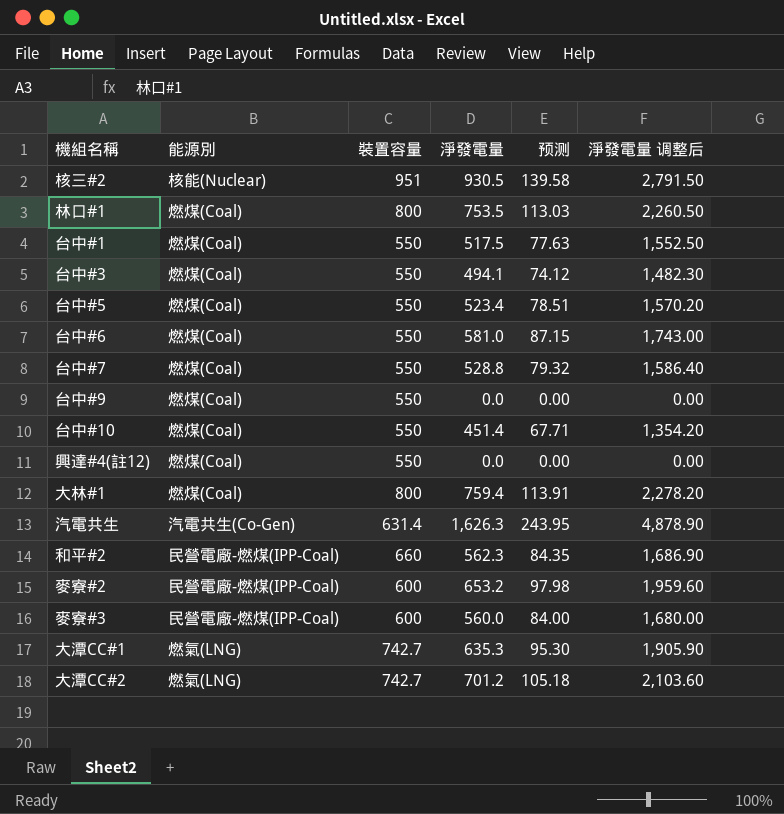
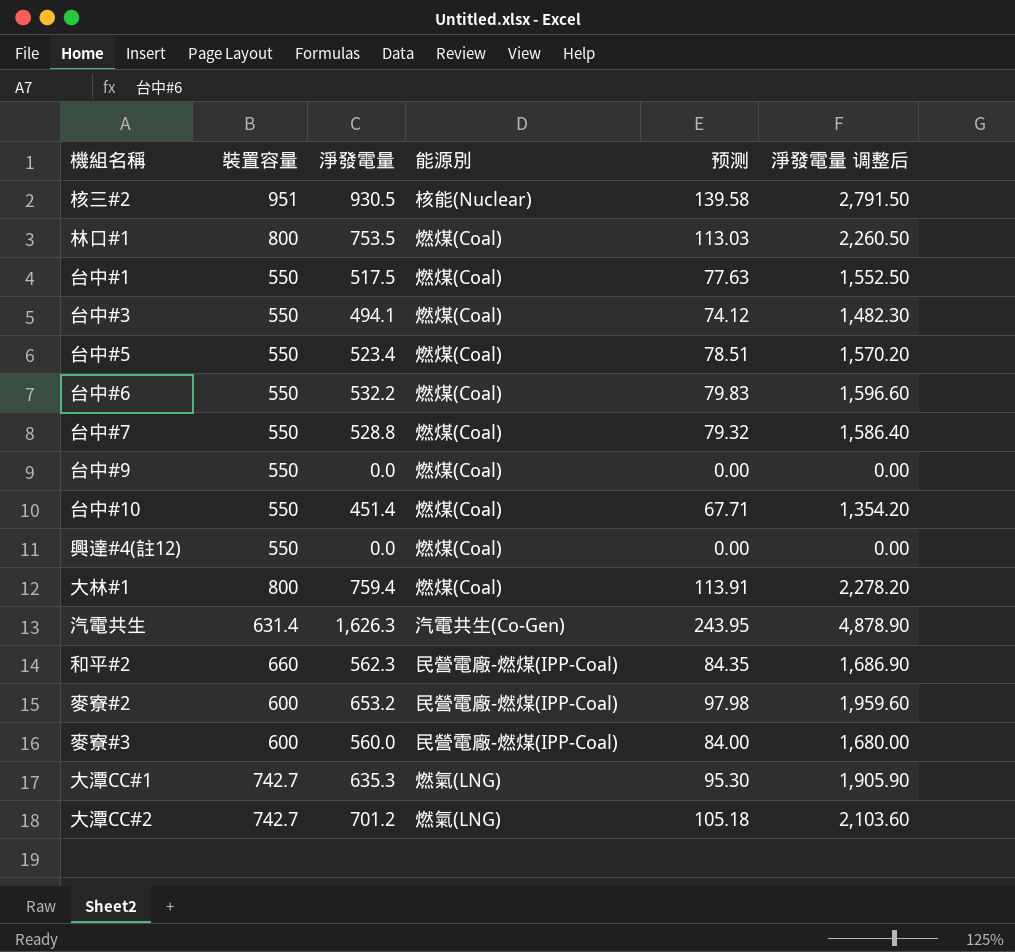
column 能源別 | position: 2 -> 4
台中#6 | 淨發電量: 581.0 -> 532.2
台中#6 | 预测: 87.15 -> 79.83
台中#6 | 淨發電量 调整后: 1,743.00 -> 1,596.60

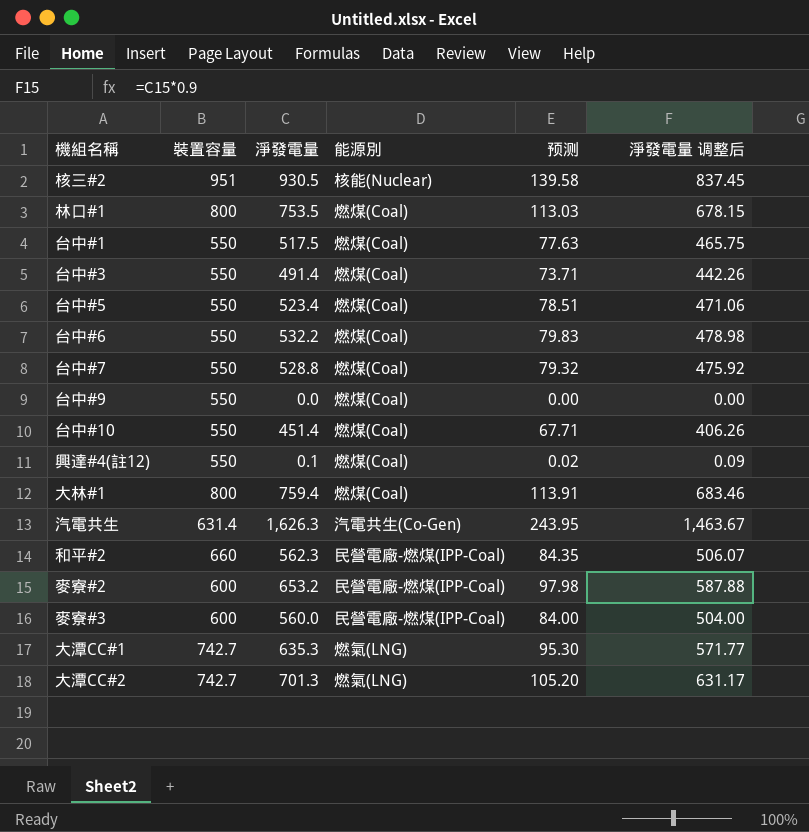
column 淨發電量 调整后 | formula: [淨發電量] * 3 -> [淨發電量] * 0.9
台中#3 | 淨發電量: 494.1 -> 491.4
台中#3 | 预测: 74.12 -> 73.71
興達#4(註12) | 淨發電量: 0.0 -> 0.1
興達#4(註12) | 预测: 0.00 -> 0.02
大潭CC#2 | 淨發電量: 701.2 -> 701.3
大潭CC#2 | 预测: 105.18 -> 105.20

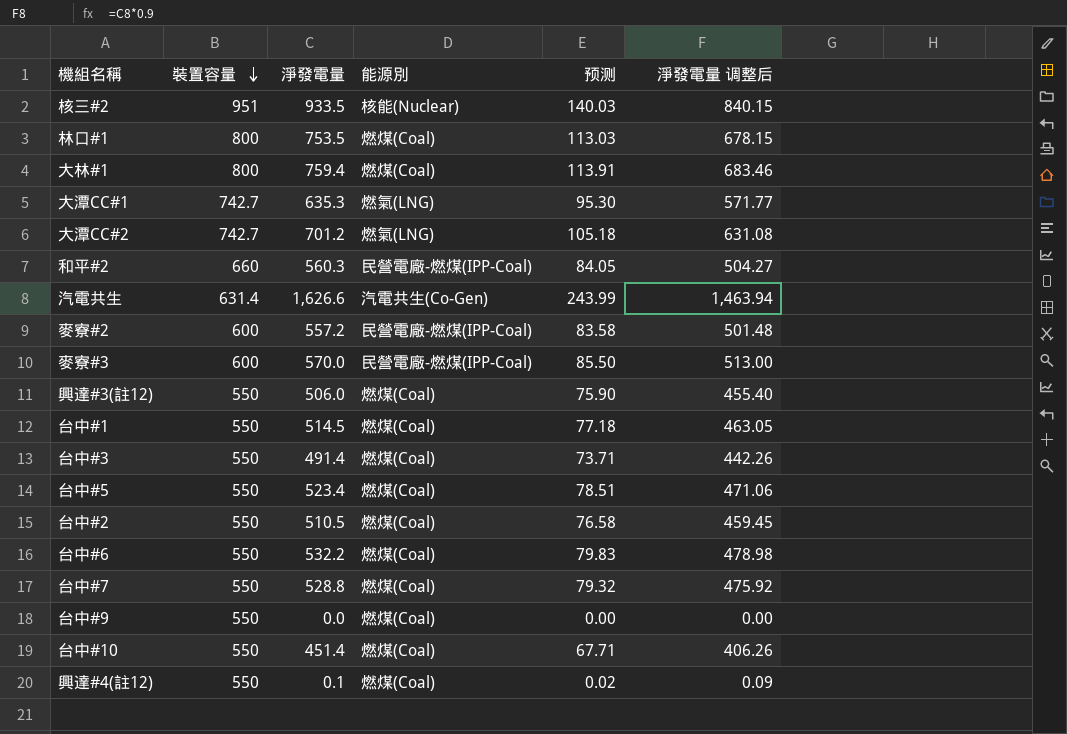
row order: none -> 裝置容量 descending
核三#2 | 淨發電量: 930.5 -> 933.5
核三#2 | 预测: 139.58 -> 140.03
核三#2 | 淨發電量 调整后: 837.45 -> 840.15
大潭CC#2 | 淨發電量: 701.3 -> 701.2
大潭CC#2 | 预测: 105.20 -> 105.18
大潭CC#2 | 淨發電量 调整后: 631.17 -> 631.08
和平#2 | 淨發電量: 562.3 -> 560.3
和平#2 | 预测: 84.35 -> 84.05
和平#2 | 淨發電量 调整后: 506.07 -> 504.27
汽電共生 | 淨發電量: 1,626.3 -> 1,626.6
汽電共生 | 预测: 243.95 -> 243.99
汽電共生 | 淨發電量 调整后: 1,463.67 -> 1,463.94
麥寮#2 | 淨發電量: 653.2 -> 557.2
麥寮#2 | 预测: 97.98 -> 83.58
麥寮#2 | 淨發電量 调整后: 587.88 -> 501.48
麥寮#3 | 淨發電量: 560.0 -> 570.0
麥寮#3 | 预测: 84.00 -> 85.50
麥寮#3 | 淨發電量 调整后: 504.00 -> 513.00
row 興達#3(註12): none -> 550 | 506.0 | 燃煤(Coal) | 75.90 | 455.40
台中#1 | 淨發電量: 517.5 -> 514.5
台中#1 | 预测: 77.63 -> 77.18
台中#1 | 淨發電量 调整后: 465.75 -> 463.05
row 台中#2: none -> 550 | 510.5 | 燃煤(Coal) | 76.58 | 459.45

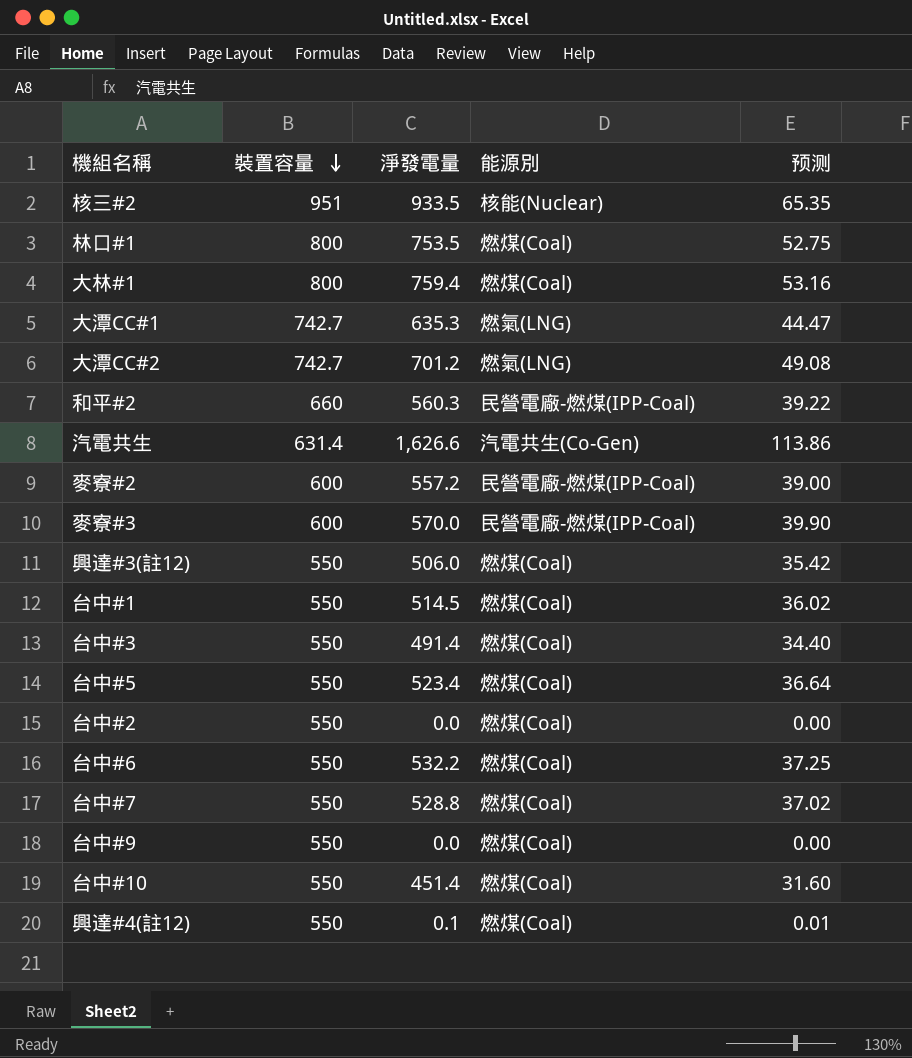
column 淨發電量 调整后 | formula: [淨發電量] * 0.9 -> none
column 预测 | formula: [淨發電量] * 0.15 -> [淨發電量] * 0.07
台中#2 | 淨發電量: 510.5 -> 0.0

